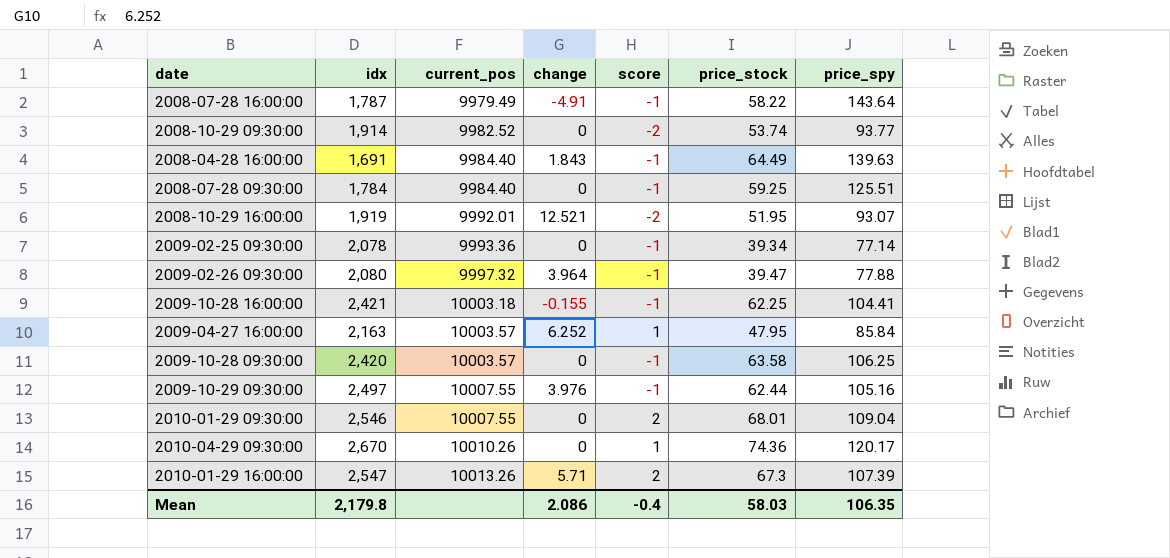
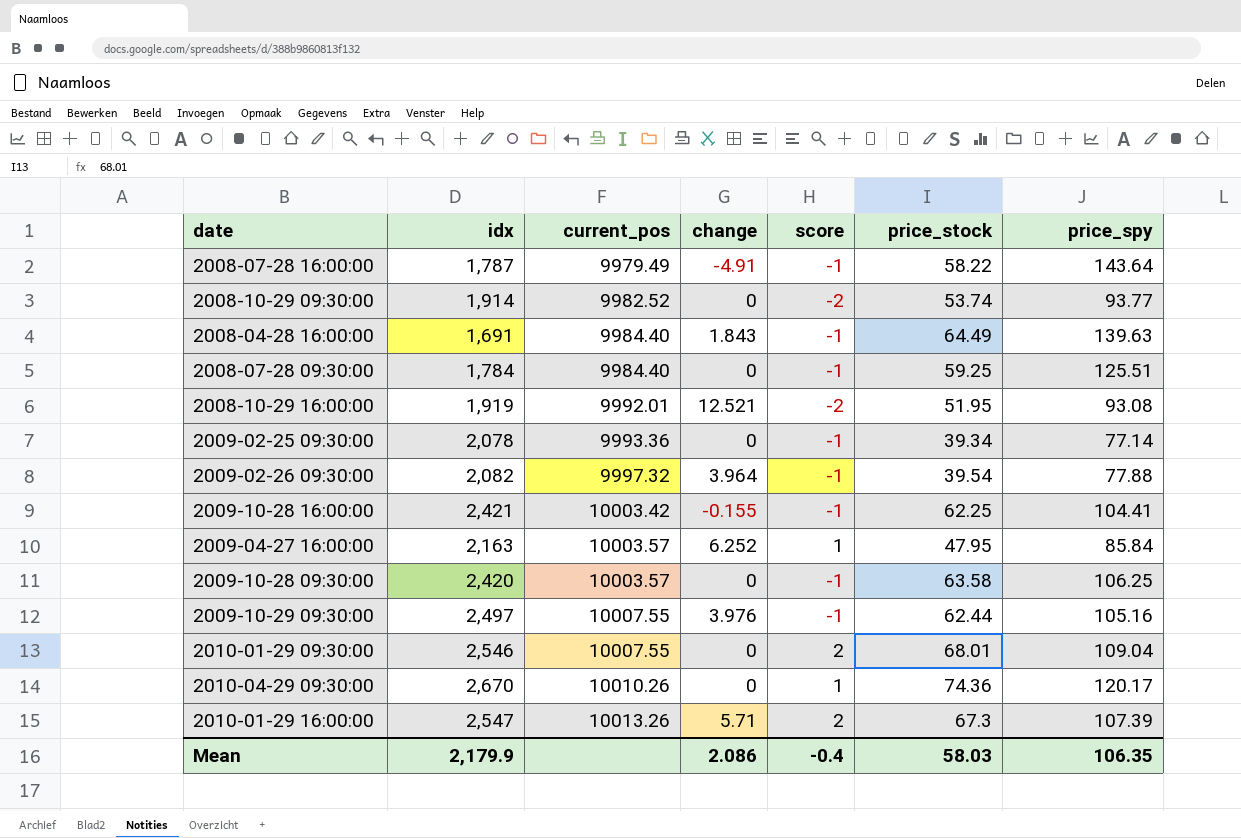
2008-10-29 16:00:00 | price_spy: 93.07 -> 93.08
2009-02-26 09:30:00 | idx: 2,080 -> 2,082
2009-02-26 09:30:00 | price_stock: 39.47 -> 39.54
2009-10-28 16:00:00 | current_pos: 10003.18 -> 10003.42
Mean | idx: 2,179.8 -> 2,179.9

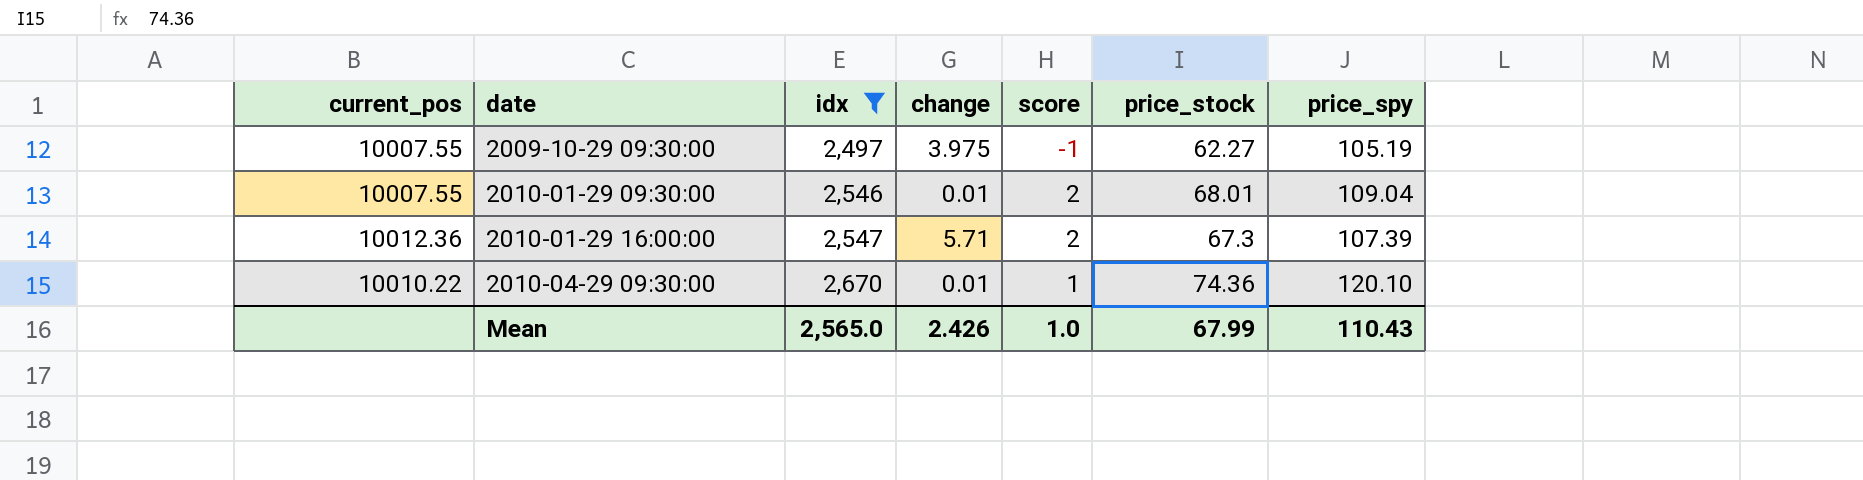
filter: none -> idx >= 2,497
row order: current_pos ascending -> date ascending
column current_pos | position: 3 -> 1
2009-10-29 09:30:00 | change: 3.976 -> 3.975
2009-10-29 09:30:00 | price_stock: 62.44 -> 62.27
2009-10-29 09:30:00 | price_spy: 105.16 -> 105.19
2010-01-29 09:30:00 | change: 0 -> 0.01
2010-01-29 16:00:00 | current_pos: 10013.26 -> 10012.36
2010-04-29 09:30:00 | current_pos: 10010.26 -> 10010.22
2010-04-29 09:30:00 | change: 0 -> 0.01
2010-04-29 09:30:00 | price_spy: 120.17 -> 120.10
Mean | idx: 2,179.9 -> 2,565.0
Mean | change: 2.086 -> 2.426
Mean | score: -0.4 -> 1.0
Mean | price_stock: 58.03 -> 67.99
Mean | price_spy: 106.35 -> 110.43

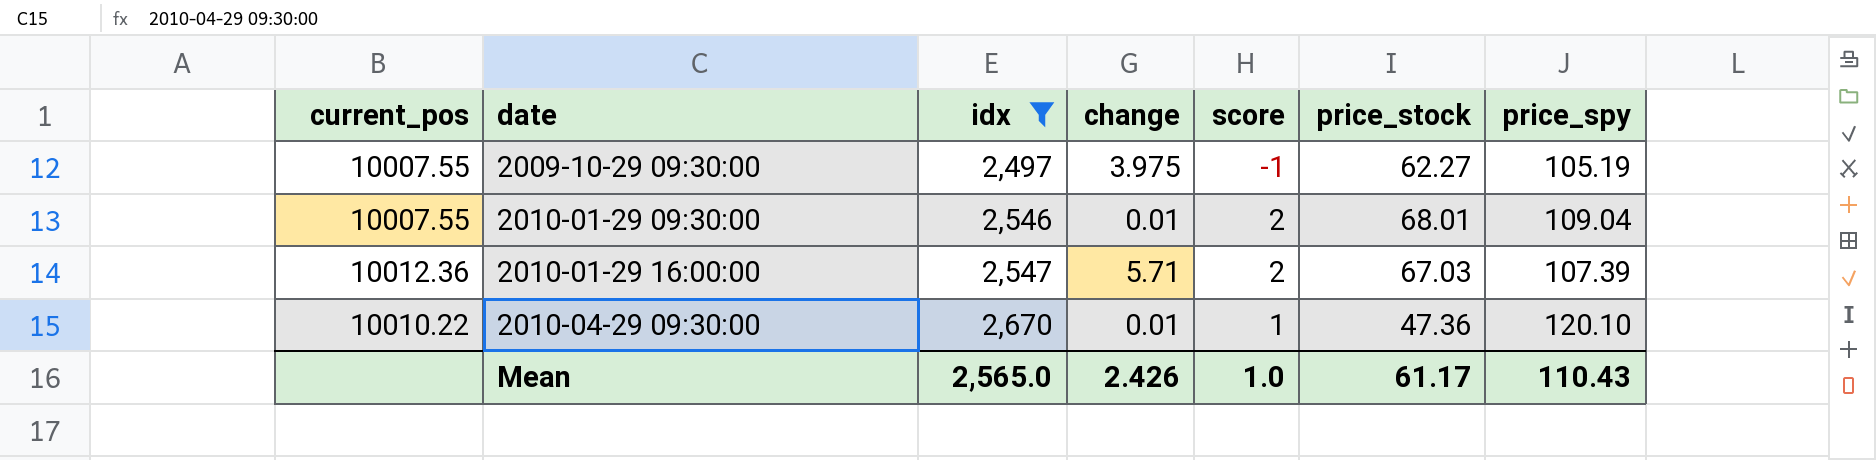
2010-01-29 16:00:00 | price_stock: 67.3 -> 67.03
2010-04-29 09:30:00 | price_stock: 74.36 -> 47.36
Mean | price_stock: 67.99 -> 61.17

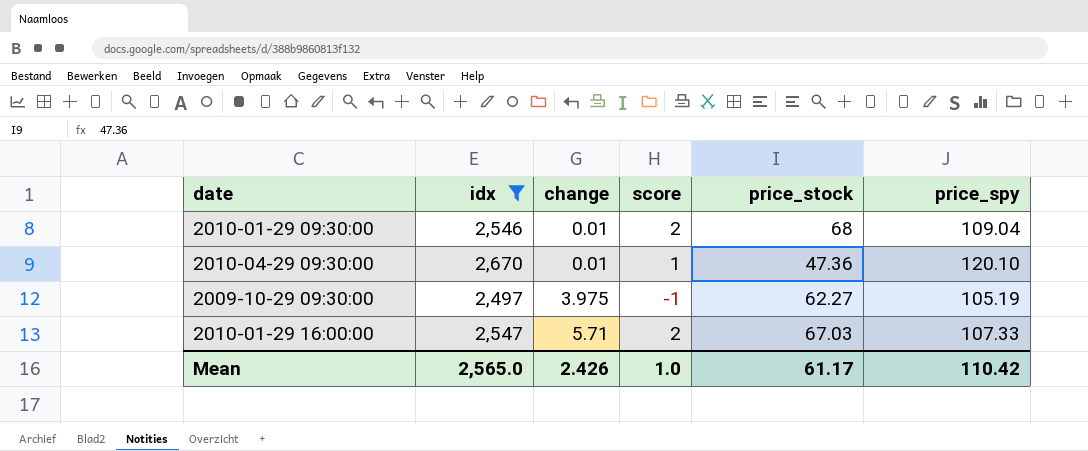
row order: date ascending -> change ascending
column current_pos | position: 1 -> none
2010-01-29 09:30:00 | price_stock: 68.01 -> 68
2010-01-29 16:00:00 | price_spy: 107.39 -> 107.33
Mean | price_spy: 110.43 -> 110.42

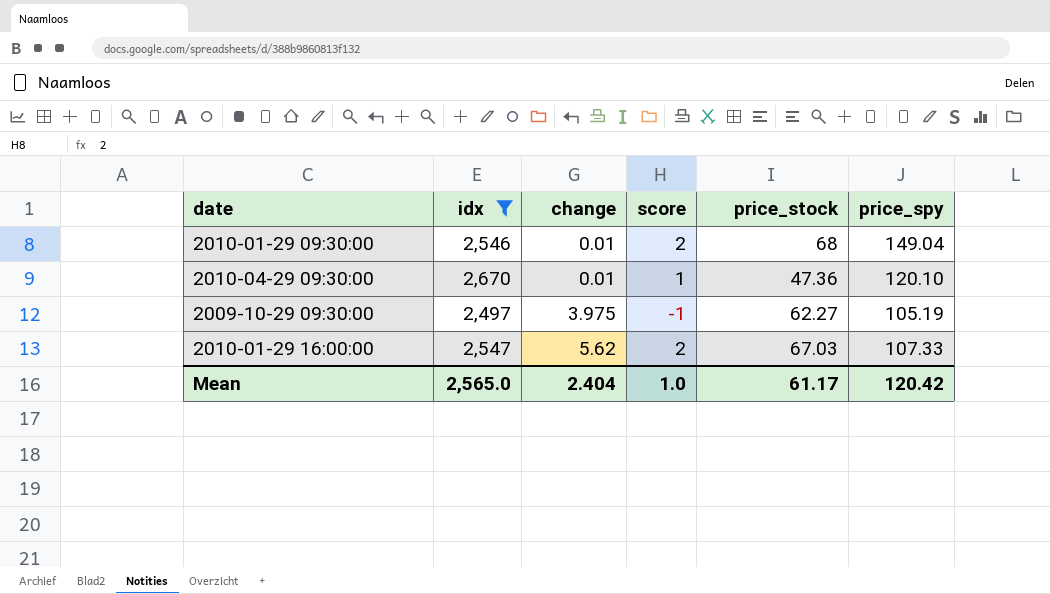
2010-01-29 09:30:00 | price_spy: 109.04 -> 149.04
2010-01-29 16:00:00 | change: 5.71 -> 5.62
Mean | change: 2.426 -> 2.404
Mean | price_spy: 110.42 -> 120.42

